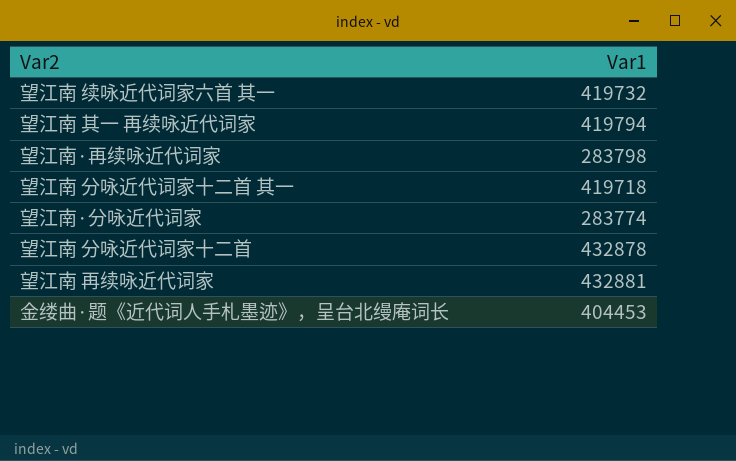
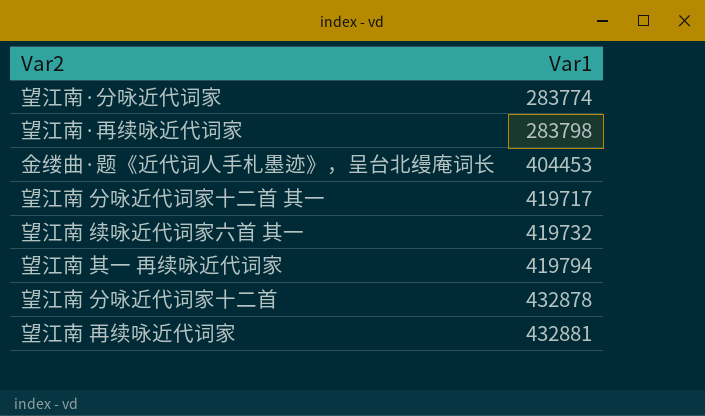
row order: none -> Var1 ascending
望江南 分咏近代词家十二首 其一 | Var1: 419718 -> 419717

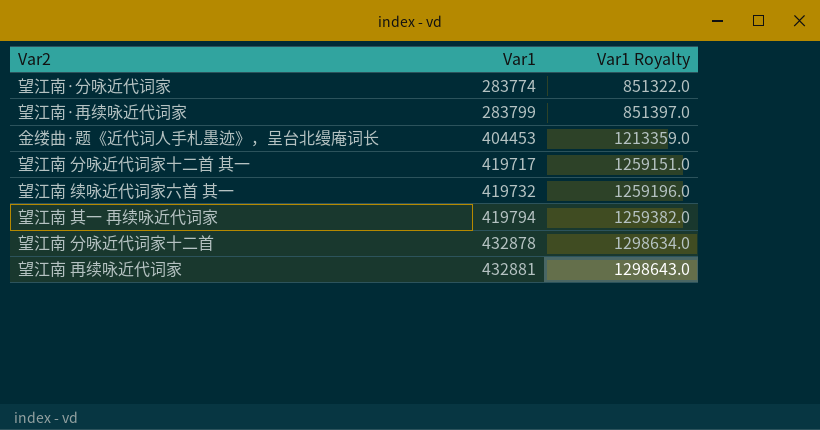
column Var1 Royalty | formula: none -> [Var1] * 3
望江南·再续咏近代词家 | Var1: 283798 -> 283799

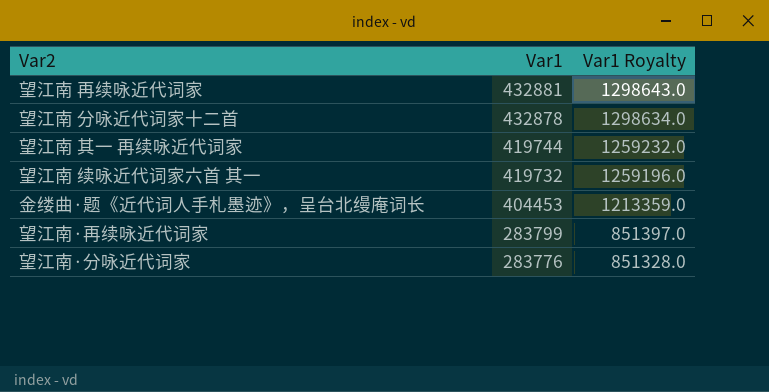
row order: Var1 ascending -> Var1 descending
row 望江南 分咏近代词家十二首 其一: 419717 | 1259151.0 -> none
望江南 其一 再续咏近代词家 | Var1: 419794 -> 419744
望江南 其一 再续咏近代词家 | Var1 Royalty: 1259382.0 -> 1259232.0
望江南·分咏近代词家 | Var1: 283774 -> 283776
望江南·分咏近代词家 | Var1 Royalty: 851322.0 -> 851328.0

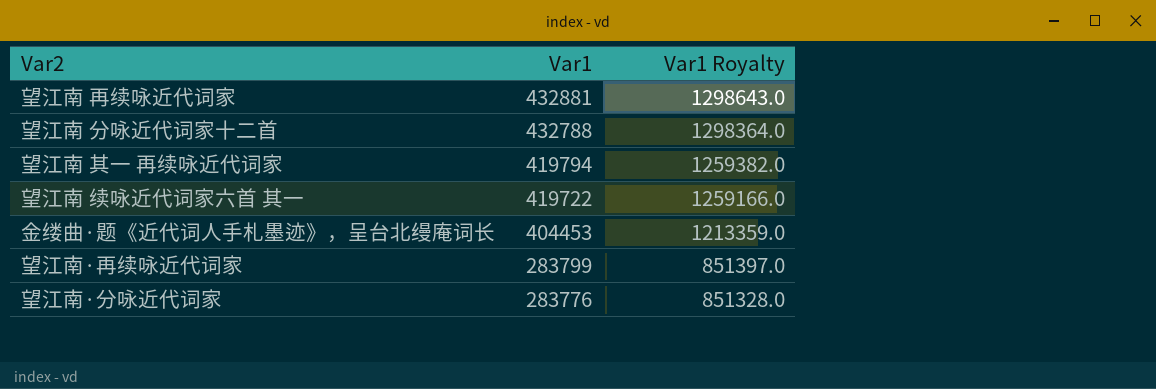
望江南 分咏近代词家十二首 | Var1: 432878 -> 432788
望江南 分咏近代词家十二首 | Var1 Royalty: 1298634.0 -> 1298364.0
望江南 其一 再续咏近代词家 | Var1: 419744 -> 419794
望江南 其一 再续咏近代词家 | Var1 Royalty: 1259232.0 -> 1259382.0
望江南 续咏近代词家六首 其一 | Var1: 419732 -> 419722
望江南 续咏近代词家六首 其一 | Var1 Royalty: 1259196.0 -> 1259166.0

